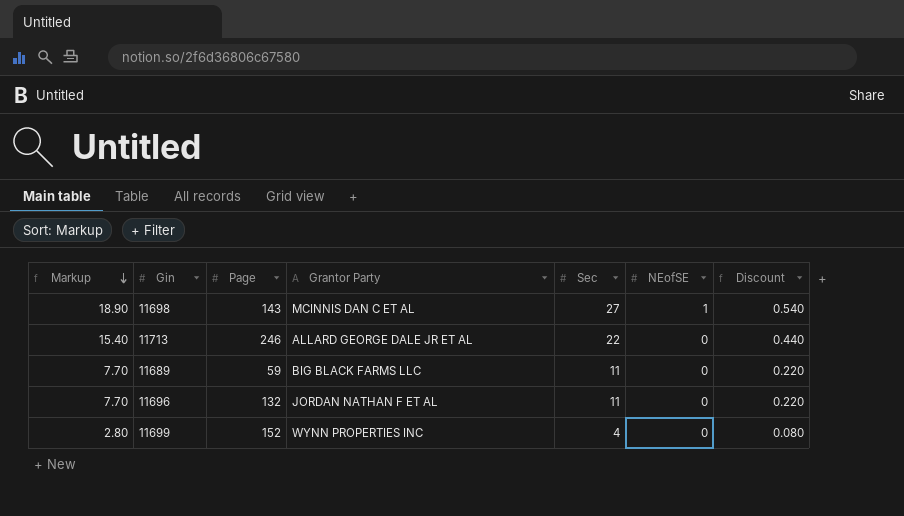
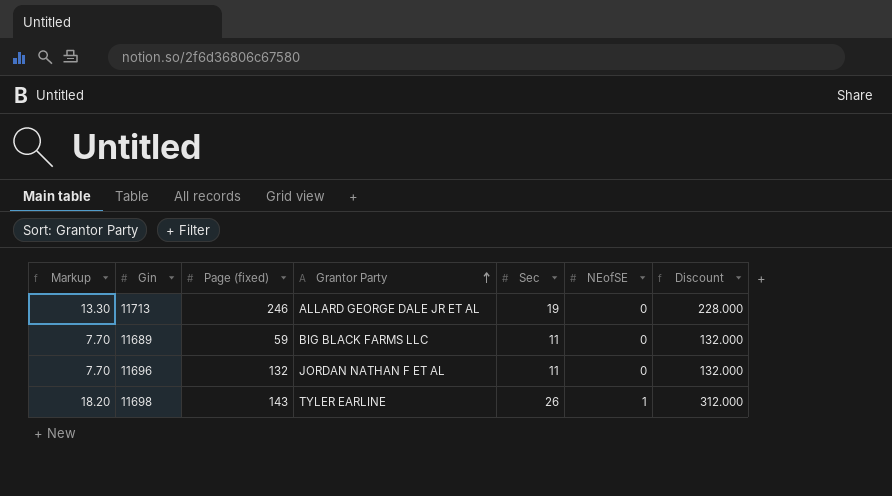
row order: Markup descending -> Grantor Party ascending
column name: Page -> Page (fixed)
column Discount | formula: [Sec] * 0.02 -> [Sec] * 12
row 11699: 2.80 | 152 | WYNN PROPERTIES INC | 4 | 0 | 0.080 -> none
11713 | Markup: 15.40 -> 13.30
11713 | Sec: 22 -> 19
11698 | Markup: 18.90 -> 18.20
11698 | Grantor Party: MCINNIS DAN C ET AL -> TYLER EARLINE
11698 | Sec: 27 -> 26

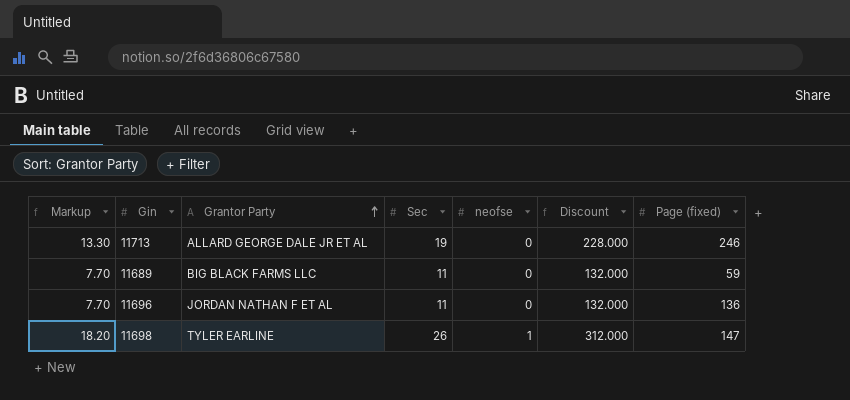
column name: NEofSE -> neofse
column Page (fixed) | position: 3 -> 7
11696 | Page (fixed): 132 -> 136
11698 | Page (fixed): 143 -> 147

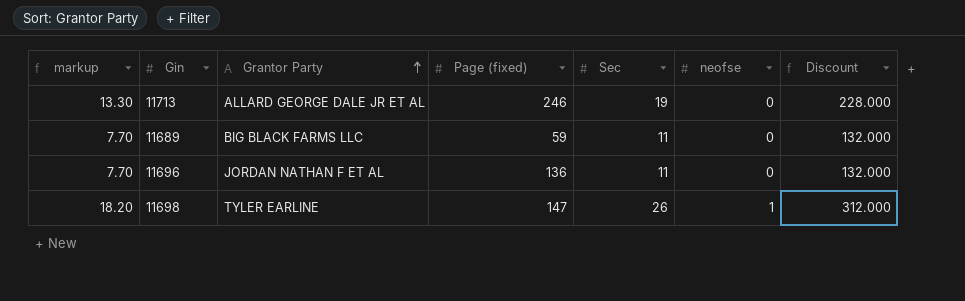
column name: Markup -> markup
column Page (fixed) | position: 7 -> 4

